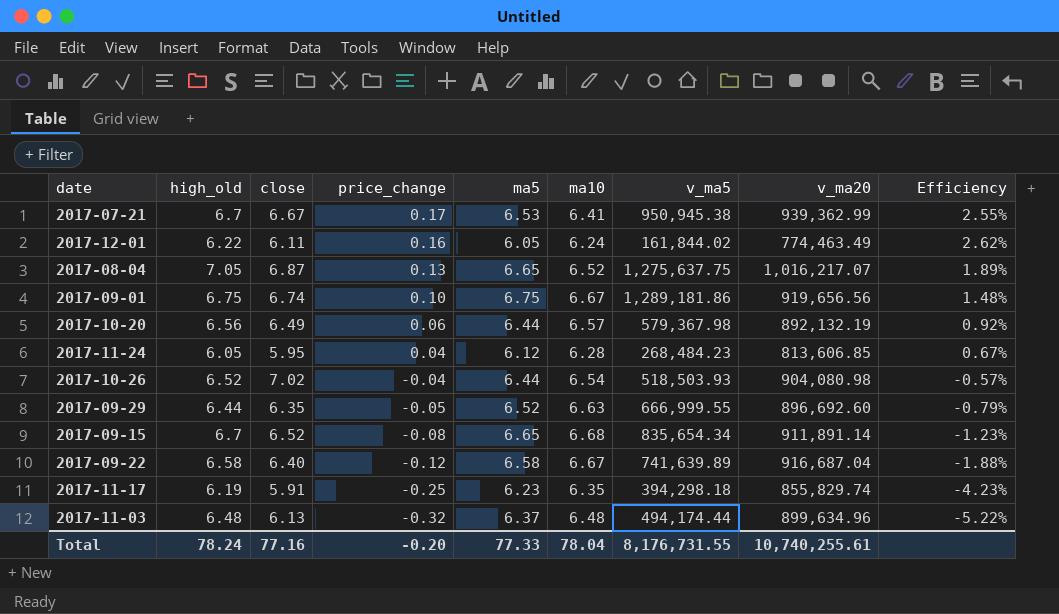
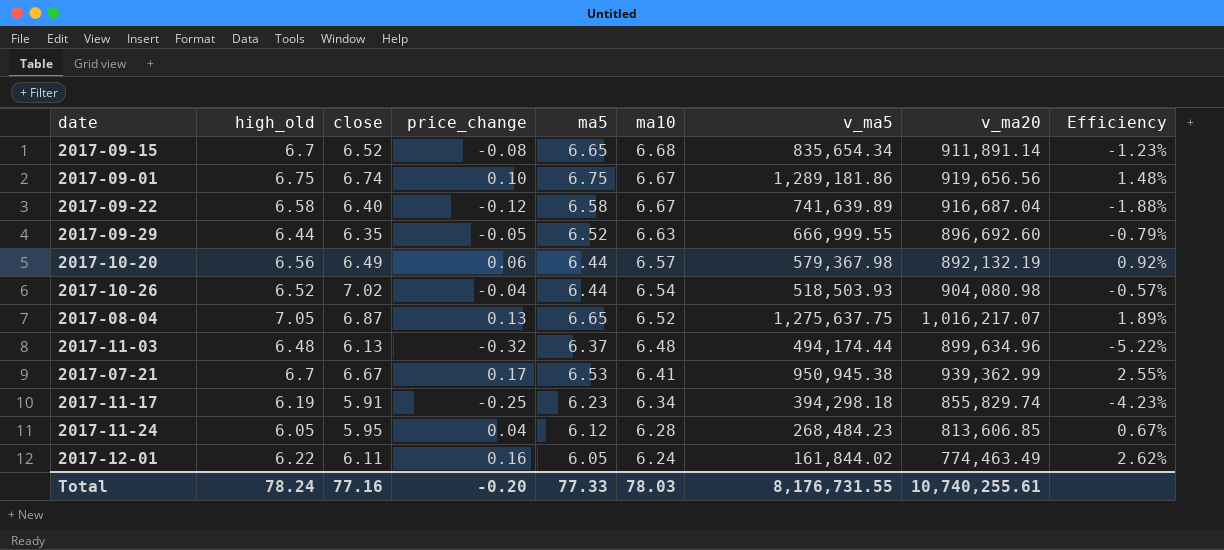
row order: price_change descending -> ma10 descending
2017-11-17 | ma10: 6.35 -> 6.34
Total | ma10: 78.04 -> 78.03

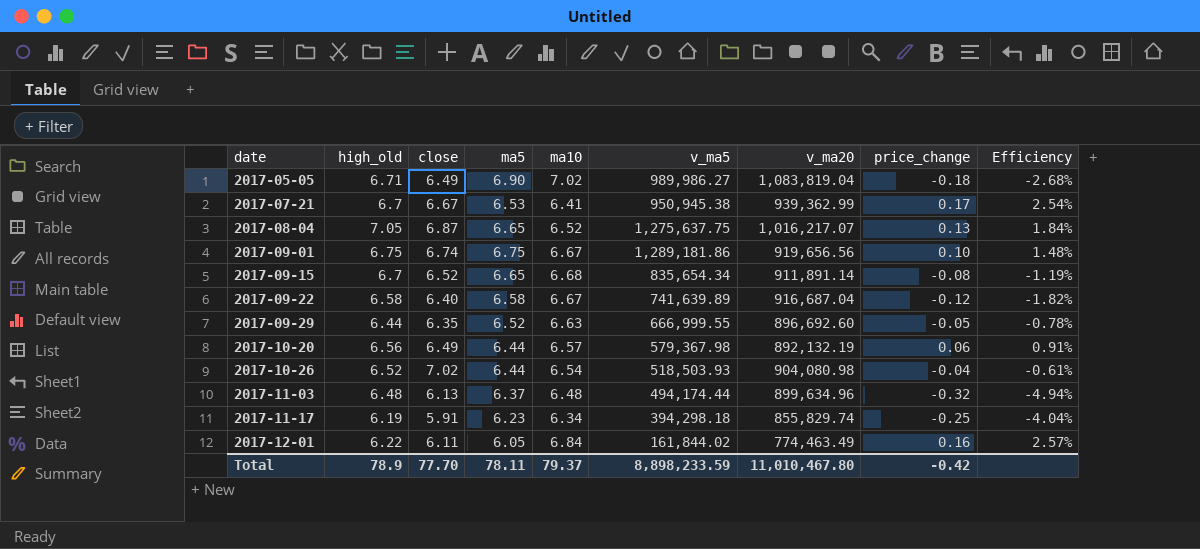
row order: ma10 descending -> date ascending
column price_change | position: 4 -> 8
column Efficiency | formula: [price_change] / [close] -> [price_change] / [high_old]
row 2017-11-24: 6.05 | 5.95 | 0.04 | 6.12 | 6.28 | 268,484.23 | 813,606.85 | 0.67% -> none
row 2017-05-05: none -> 6.71 | 6.49 | 6.90 | 7.02 | 989,986.27 | 1,083,819.04 | -0.18 | -2.68%
2017-12-01 | ma10: 6.24 -> 6.84
Total | high_old: 78.24 -> 78.9
Total | close: 77.16 -> 77.70
Total | ma5: 77.33 -> 78.11
Total | ma10: 78.03 -> 79.37
Total | v_ma5: 8,176,731.55 -> 8,898,233.59
Total | v_ma20: 10,740,255.61 -> 11,010,467.80
Total | price_change: -0.20 -> -0.42

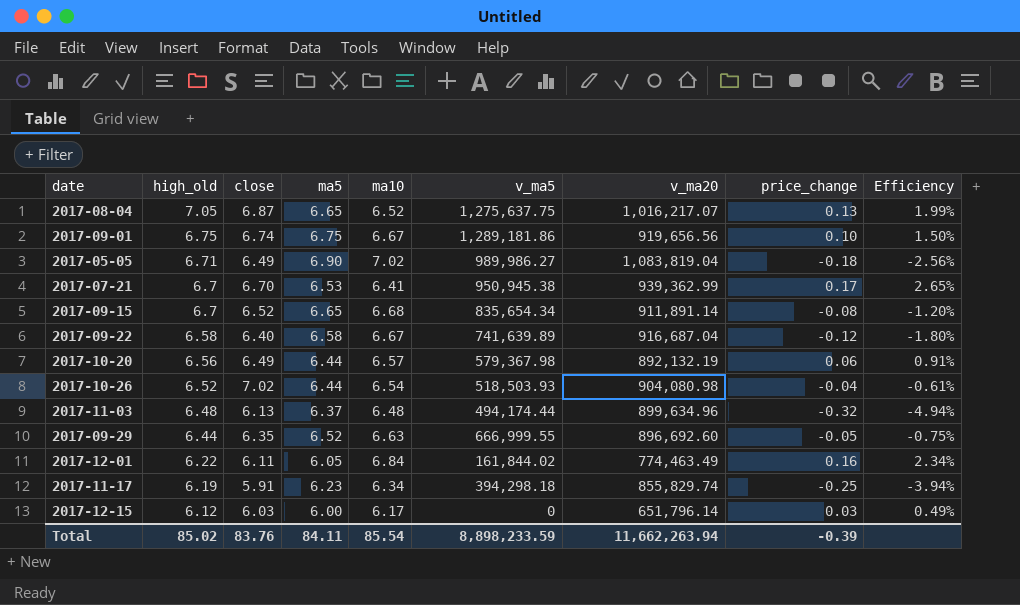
row order: date ascending -> high_old descending
column Efficiency | formula: [price_change] / [high_old] -> [price_change] / [ma10]
2017-07-21 | close: 6.67 -> 6.70
row 2017-12-15: none -> 6.12 | 6.03 | 6.00 | 6.17 | 0 | 651,796.14 | 0.03 | 0.49%
Total | high_old: 78.9 -> 85.02
Total | close: 77.70 -> 83.76
Total | ma5: 78.11 -> 84.11
Total | ma10: 79.37 -> 85.54
Total | v_ma20: 11,010,467.80 -> 11,662,263.94
Total | price_change: -0.42 -> -0.39

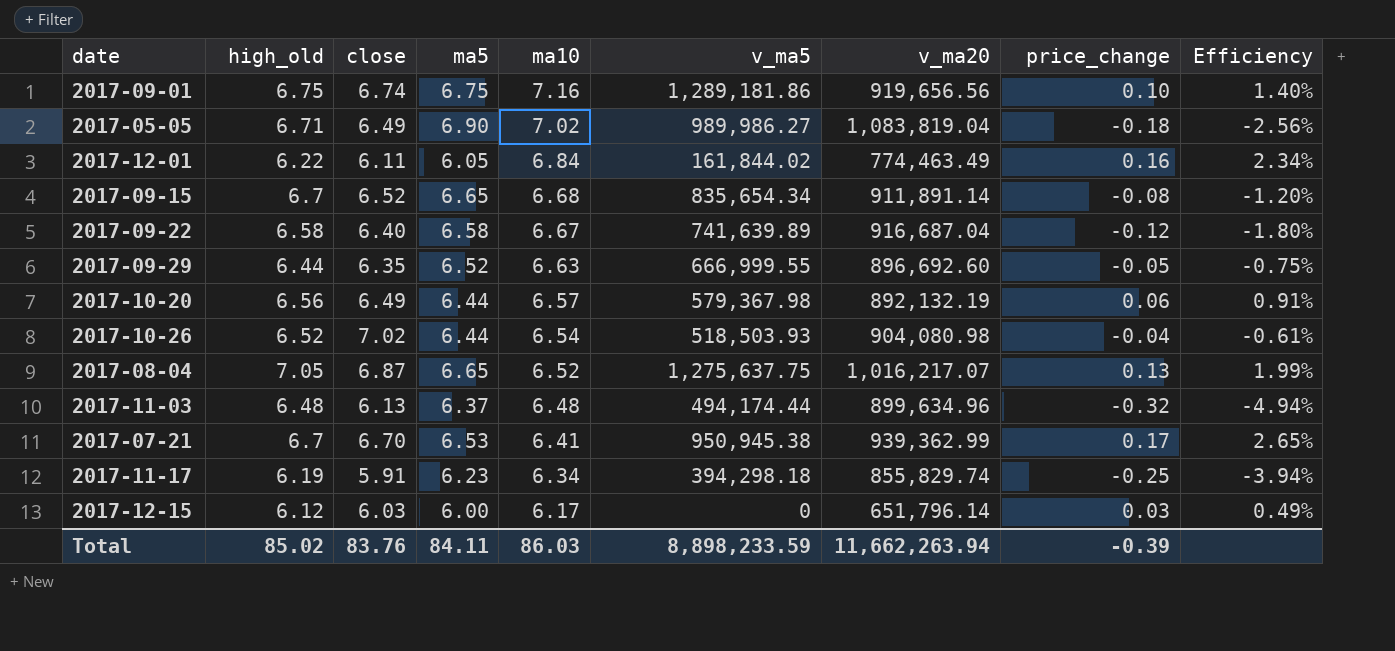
row order: high_old descending -> ma10 descending
2017-09-01 | ma10: 6.67 -> 7.16
2017-09-01 | Efficiency: 1.50% -> 1.40%
Total | ma10: 85.54 -> 86.03

